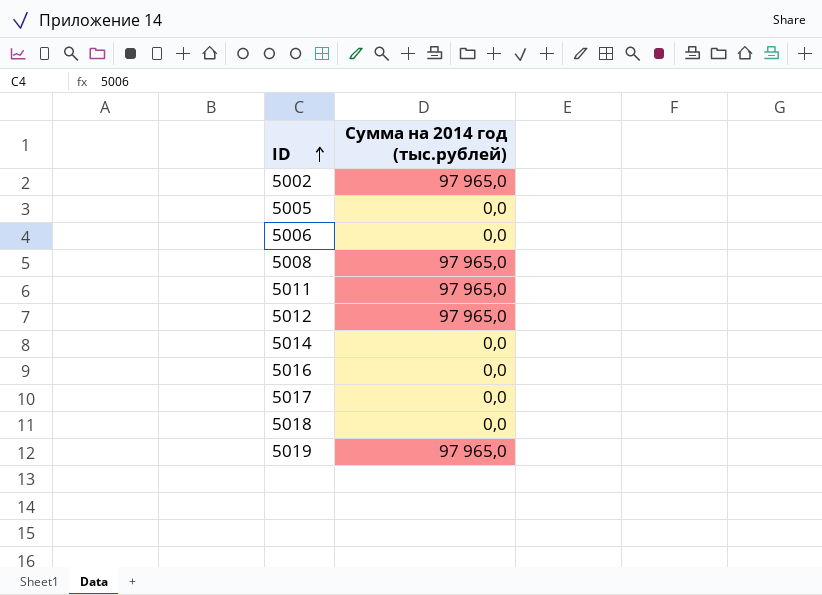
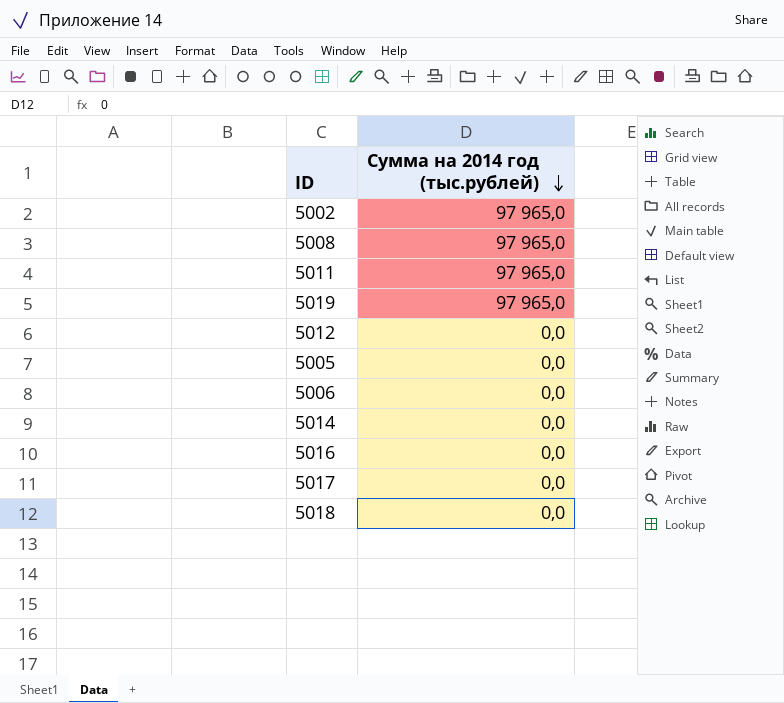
row order: ID ascending -> Сумма на 2014 год (тыс.рублей) descending
5012 | Сумма на 2014 год (тыс.рублей): 97 965,0 -> 0,0

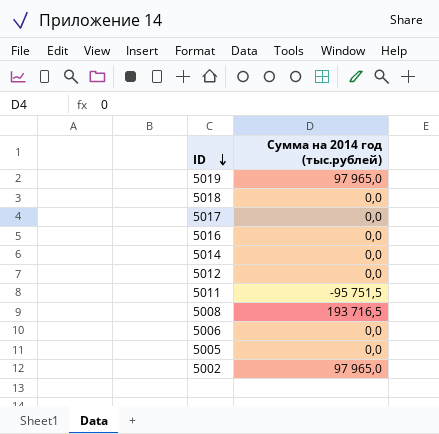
row order: Сумма на 2014 год (тыс.рублей) descending -> ID descending
5011 | Сумма на 2014 год (тыс.рублей): 97 965,0 -> -95 751,5
5008 | Сумма на 2014 год (тыс.рублей): 97 965,0 -> 193 716,5

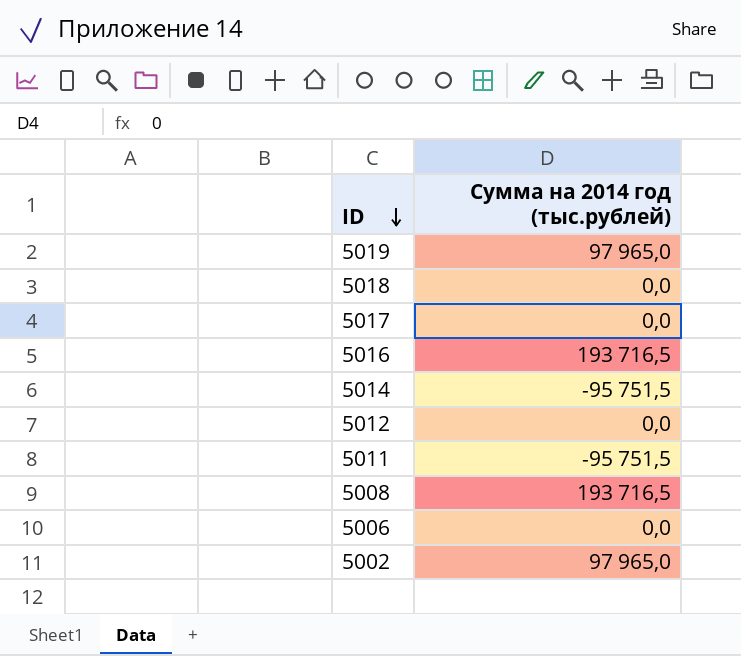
row 5005: 0,0 -> none
5016 | Сумма на 2014 год (тыс.рублей): 0,0 -> 193 716,5
5014 | Сумма на 2014 год (тыс.рублей): 0,0 -> -95 751,5

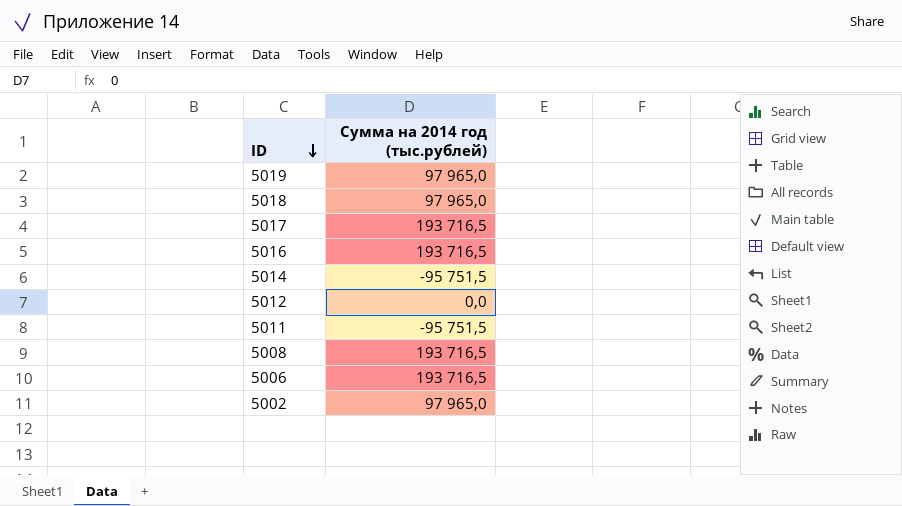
5018 | Сумма на 2014 год (тыс.рублей): 0,0 -> 97 965,0
5017 | Сумма на 2014 год (тыс.рублей): 0,0 -> 193 716,5
5006 | Сумма на 2014 год (тыс.рублей): 0,0 -> 193 716,5

